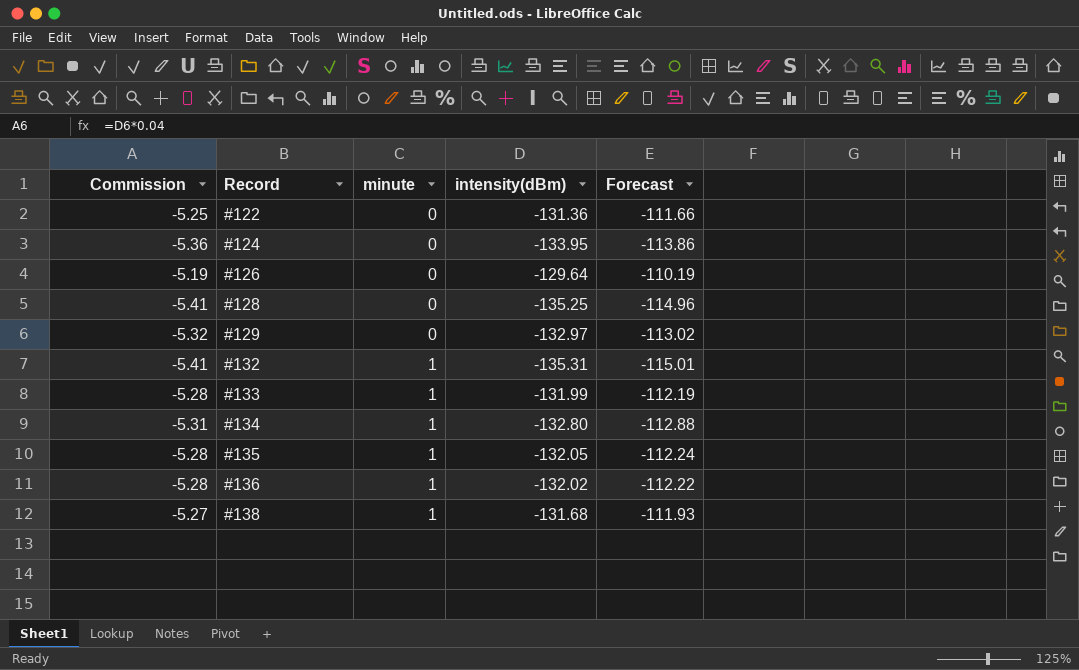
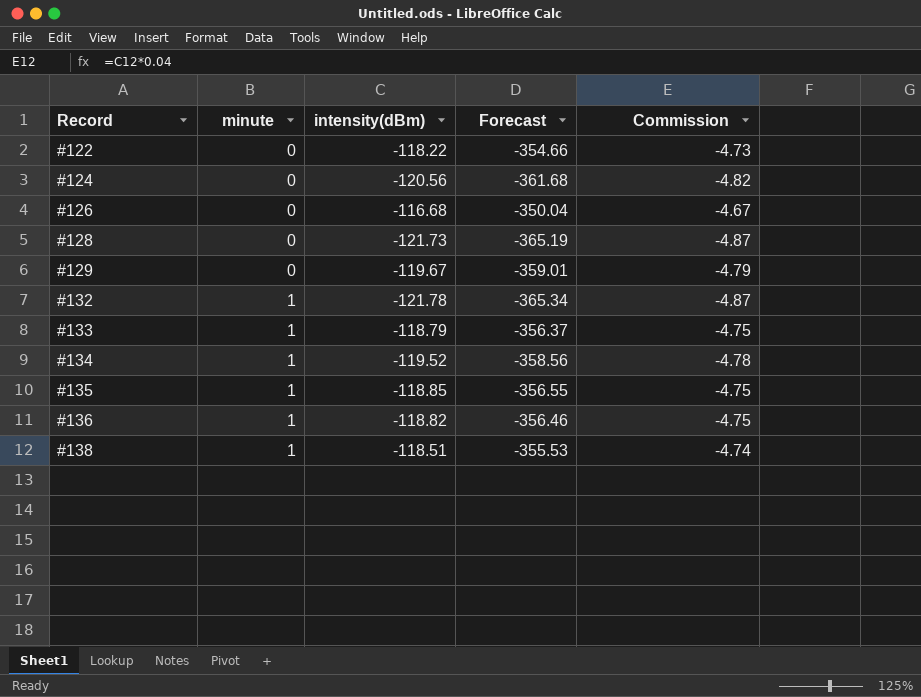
column Forecast | formula: [intensity(dBm)] * 0.85 -> [intensity(dBm)] * 3
column Commission | position: 1 -> 5
#122 | intensity(dBm): -131.36 -> -118.22
#122 | Commission: -5.25 -> -4.73
#124 | intensity(dBm): -133.95 -> -120.56
#124 | Commission: -5.36 -> -4.82
#126 | intensity(dBm): -129.64 -> -116.68
#126 | Commission: -5.19 -> -4.67
#128 | intensity(dBm): -135.25 -> -121.73
#128 | Commission: -5.41 -> -4.87
#129 | intensity(dBm): -132.97 -> -119.67
#129 | Commission: -5.32 -> -4.79
#132 | intensity(dBm): -135.31 -> -121.78
#132 | Commission: -5.41 -> -4.87
#133 | intensity(dBm): -131.99 -> -118.79
#133 | Commission: -5.28 -> -4.75
#134 | intensity(dBm): -132.80 -> -119.52
#134 | Commission: -5.31 -> -4.78
#135 | intensity(dBm): -132.05 -> -118.85
#135 | Commission: -5.28 -> -4.75
#136 | intensity(dBm): -132.02 -> -118.82
#136 | Commission: -5.28 -> -4.75
#138 | intensity(dBm): -131.68 -> -118.51
#138 | Commission: -5.27 -> -4.74

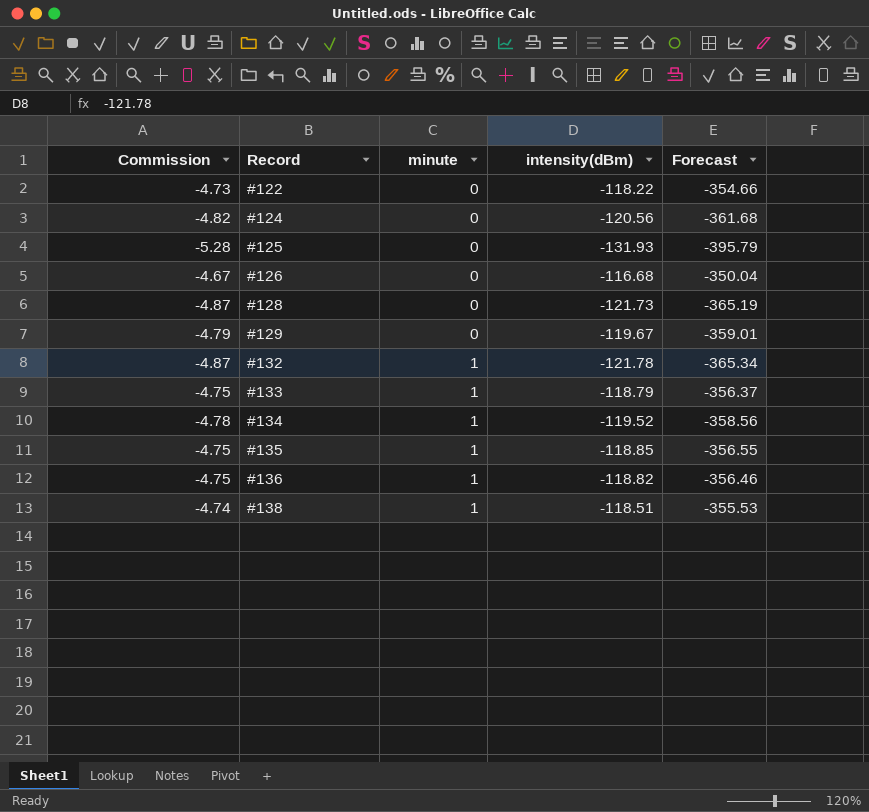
column Commission | position: 5 -> 1
row #125: none -> -5.28 | 0 | -131.93 | -395.79

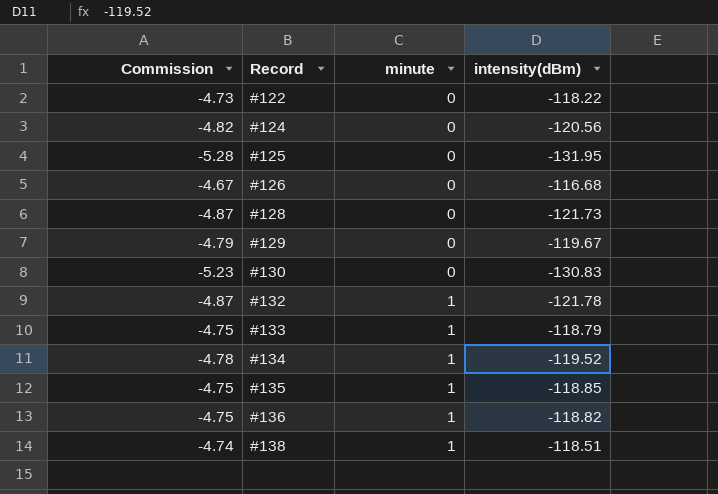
column Forecast | formula: [intensity(dBm)] * 3 -> none
#125 | intensity(dBm): -131.93 -> -131.95
row #130: none -> -5.23 | 0 | -130.83

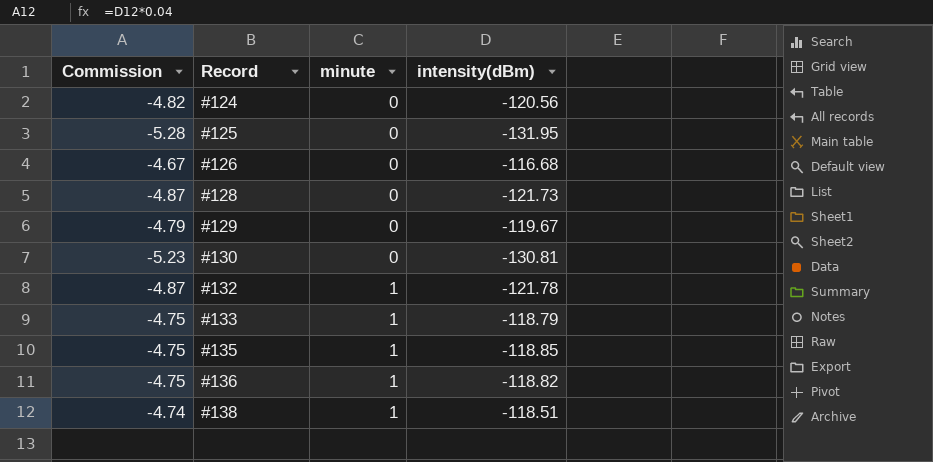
row #122: -4.73 | 0 | -118.22 -> none
row #134: -4.78 | 1 | -119.52 -> none
#130 | intensity(dBm): -130.83 -> -130.81

